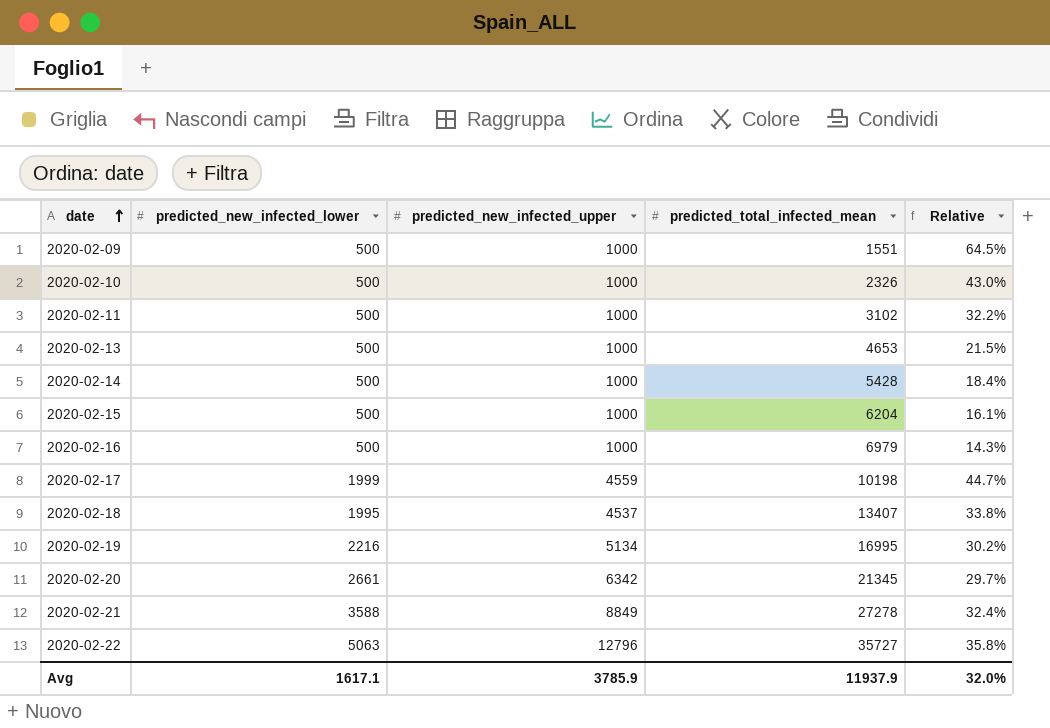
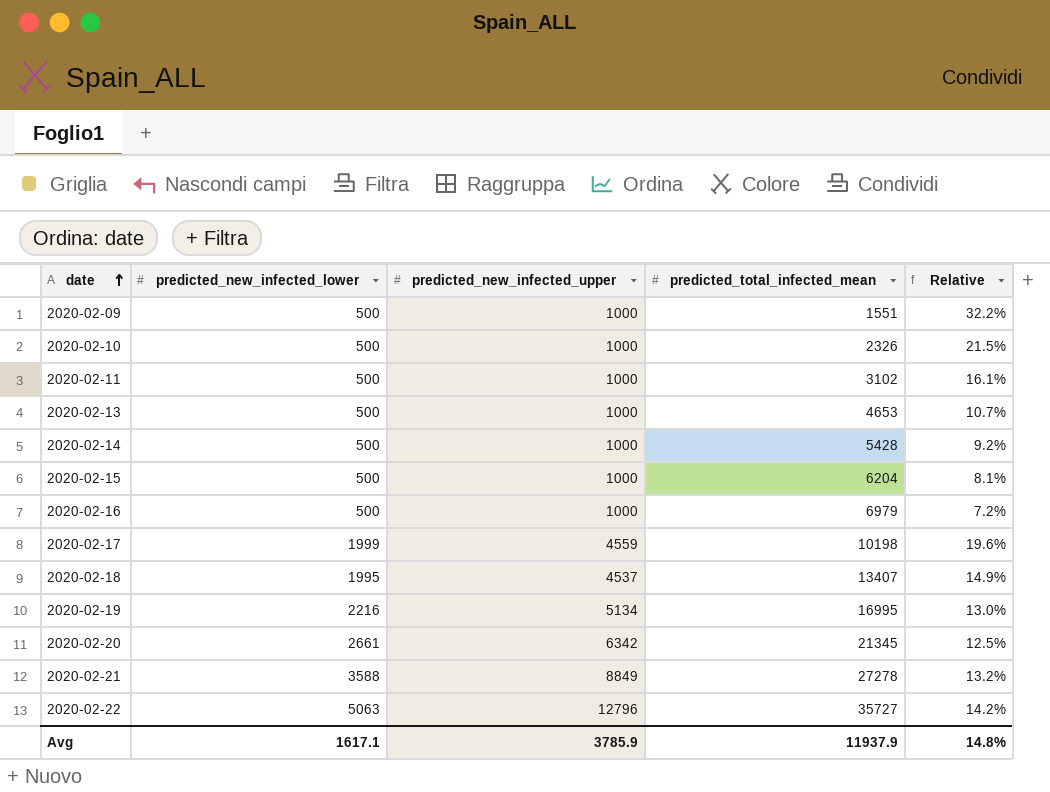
column Relative | formula: [predicted_new_infected_upper] / [predicted_total_infected_mean] -> [predicted_new_infected_lower] / [predicted_total_infected_mean]
Avg | Relative: 32.0% -> 14.8%

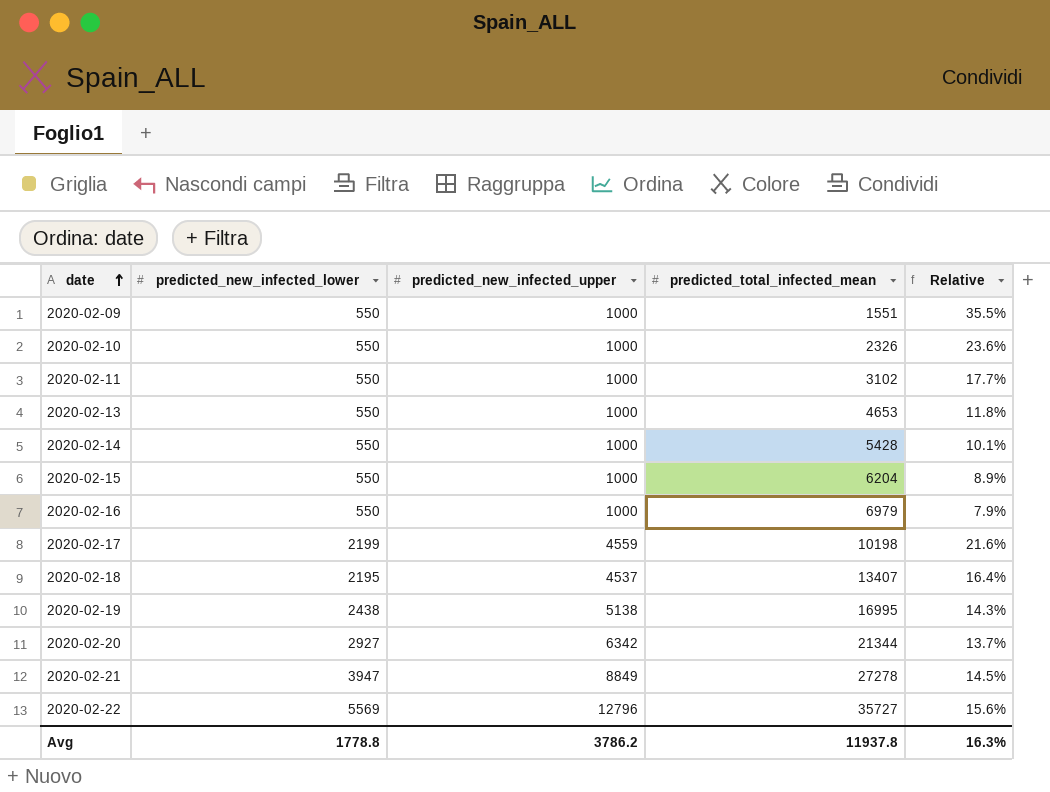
2020-02-09 | predicted_new_infected_lower: 500 -> 550
2020-02-09 | Relative: 32.2% -> 35.5%
2020-02-10 | predicted_new_infected_lower: 500 -> 550
2020-02-10 | Relative: 21.5% -> 23.6%
2020-02-11 | predicted_new_infected_lower: 500 -> 550
2020-02-11 | Relative: 16.1% -> 17.7%
2020-02-13 | predicted_new_infected_lower: 500 -> 550
2020-02-13 | Relative: 10.7% -> 11.8%
2020-02-14 | predicted_new_infected_lower: 500 -> 550
2020-02-14 | Relative: 9.2% -> 10.1%
2020-02-15 | predicted_new_infected_lower: 500 -> 550
2020-02-15 | Relative: 8.1% -> 8.9%
2020-02-16 | predicted_new_infected_lower: 500 -> 550
2020-02-16 | Relative: 7.2% -> 7.9%
2020-02-17 | predicted_new_infected_lower: 1999 -> 2199
2020-02-17 | Relative: 19.6% -> 21.6%
2020-02-18 | predicted_new_infected_lower: 1995 -> 2195
2020-02-18 | Relative: 14.9% -> 16.4%
2020-02-19 | predicted_new_infected_lower: 2216 -> 2438
2020-02-19 | predicted_new_infected_upper: 5134 -> 5138
2020-02-19 | Relative: 13.0% -> 14.3%
2020-02-20 | predicted_new_infected_lower: 2661 -> 2927
2020-02-20 | predicted_total_infected_mean: 21345 -> 21344
2020-02-20 | Relative: 12.5% -> 13.7%
2020-02-21 | predicted_new_infected_lower: 3588 -> 3947
2020-02-21 | Relative: 13.2% -> 14.5%
2020-02-22 | predicted_new_infected_lower: 5063 -> 5569
2020-02-22 | Relative: 14.2% -> 15.6%
Avg | predicted_new_infected_lower: 1617.1 -> 1778.8
Avg | predicted_new_infected_upper: 3785.9 -> 3786.2
Avg | predicted_total_infected_mean: 11937.9 -> 11937.8
Avg | Relative: 14.8% -> 16.3%

